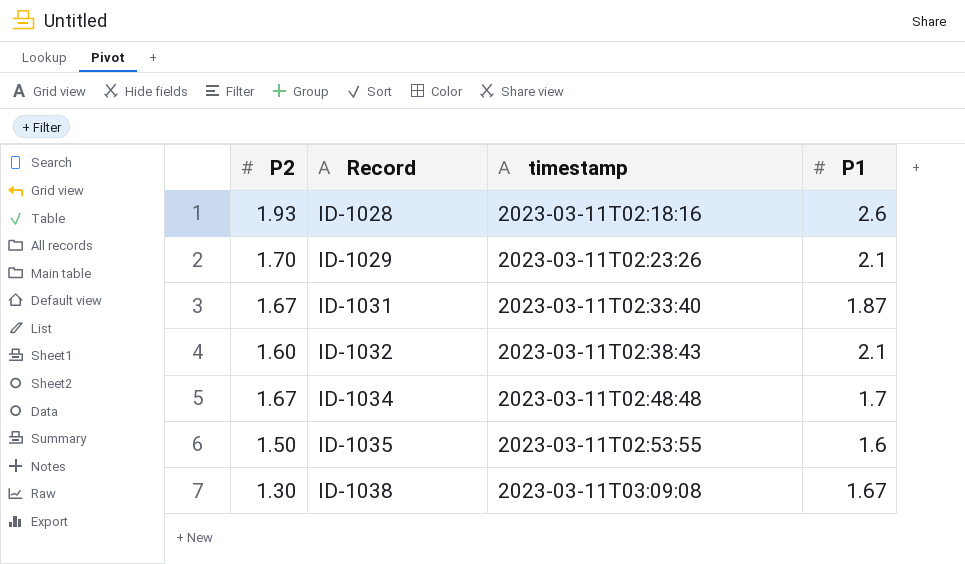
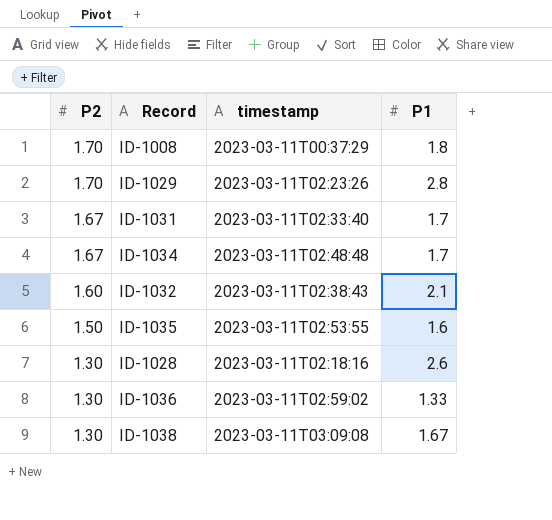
row order: Record ascending -> P2 descending
row ID-1008: none -> 1.70 | 2023-03-11T00:37:29 | 1.8
ID-1029 | P1: 2.1 -> 2.8
ID-1031 | P1: 1.87 -> 1.7
ID-1028 | P2: 1.93 -> 1.30
row ID-1036: none -> 1.30 | 2023-03-11T02:59:02 | 1.33

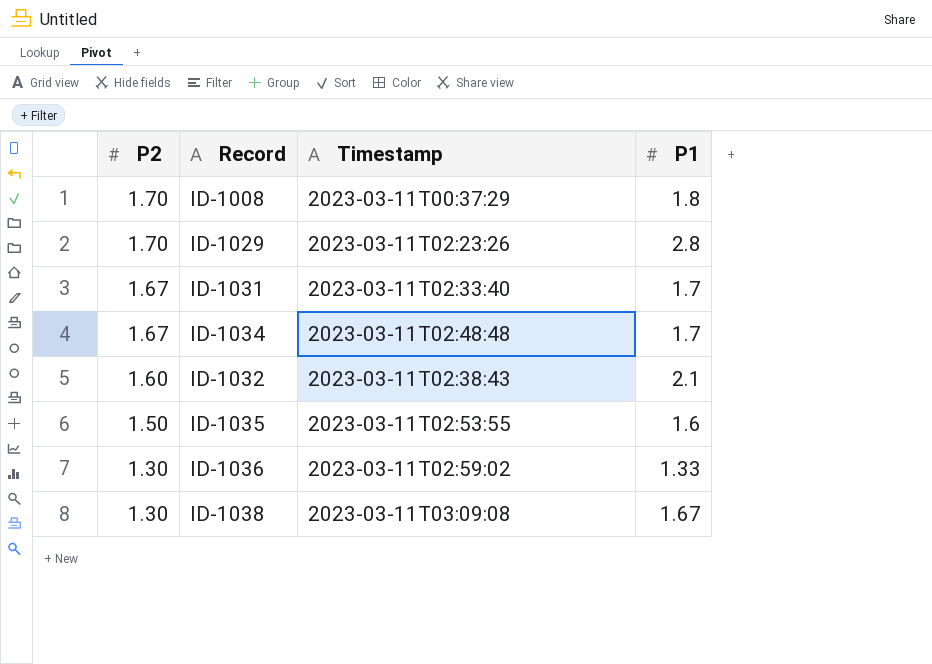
column name: timestamp -> Timestamp
row ID-1028: 1.30 | 2023-03-11T02:18:16 | 2.6 -> none

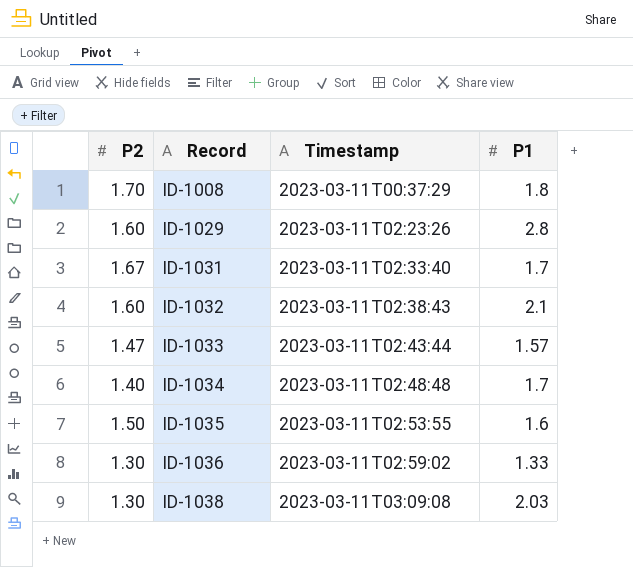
row order: P2 descending -> Record ascending
ID-1029 | P2: 1.70 -> 1.60
row ID-1033: none -> 1.47 | 2023-03-11T02:43:44 | 1.57
ID-1034 | P2: 1.67 -> 1.40
ID-1038 | P1: 1.67 -> 2.03

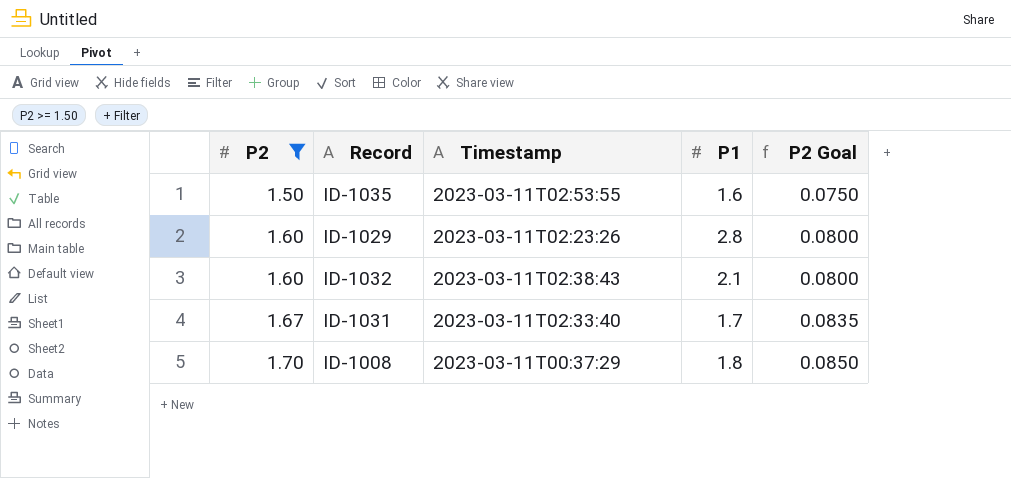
filter: none -> P2 >= 1.50
row order: Record ascending -> P2 ascending
column P2 Goal | formula: none -> [P2] * 0.05

